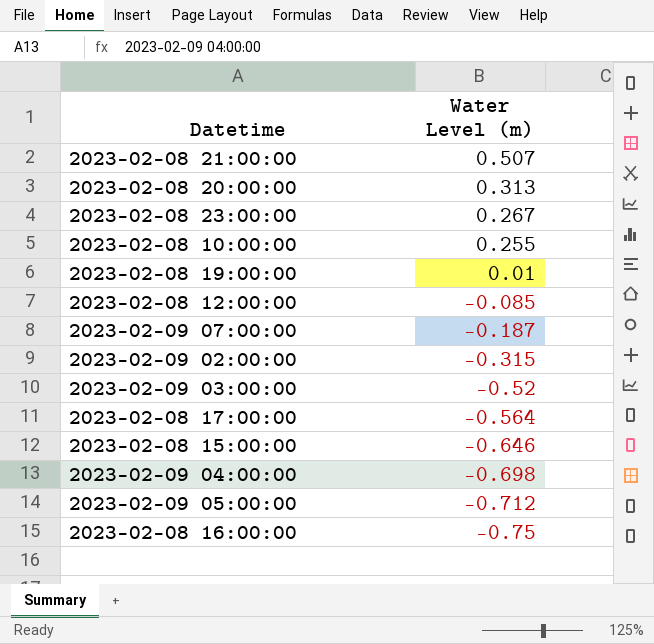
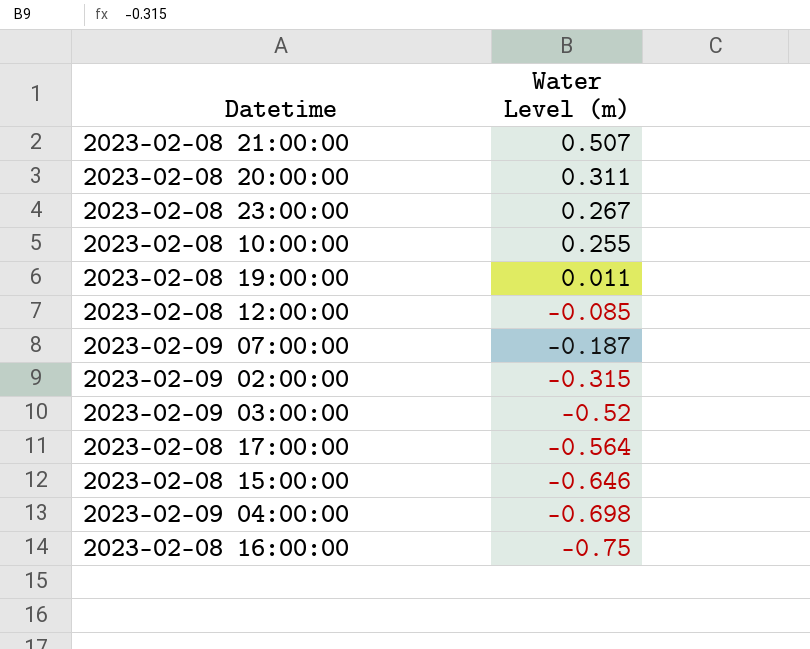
row 2023-02-09 05:00:00: -0.712 -> none
2023-02-08 20:00:00 | Water Level (m): 0.313 -> 0.311
2023-02-08 19:00:00 | Water Level (m): 0.01 -> 0.011

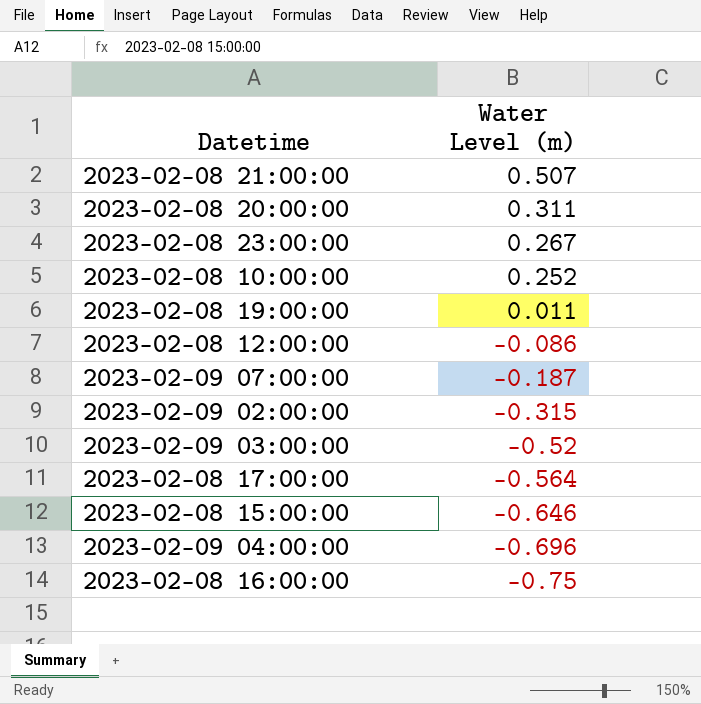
2023-02-08 10:00:00 | Water Level (m): 0.255 -> 0.252
2023-02-08 12:00:00 | Water Level (m): -0.085 -> -0.086
2023-02-09 04:00:00 | Water Level (m): -0.698 -> -0.696

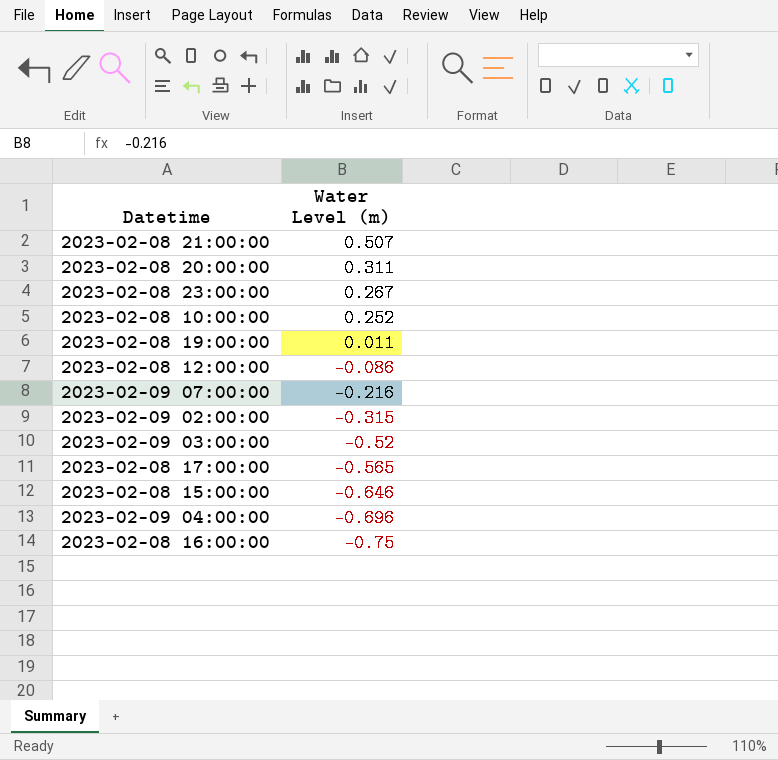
2023-02-09 07:00:00 | Water Level (m): -0.187 -> -0.216
2023-02-08 17:00:00 | Water Level (m): -0.564 -> -0.565

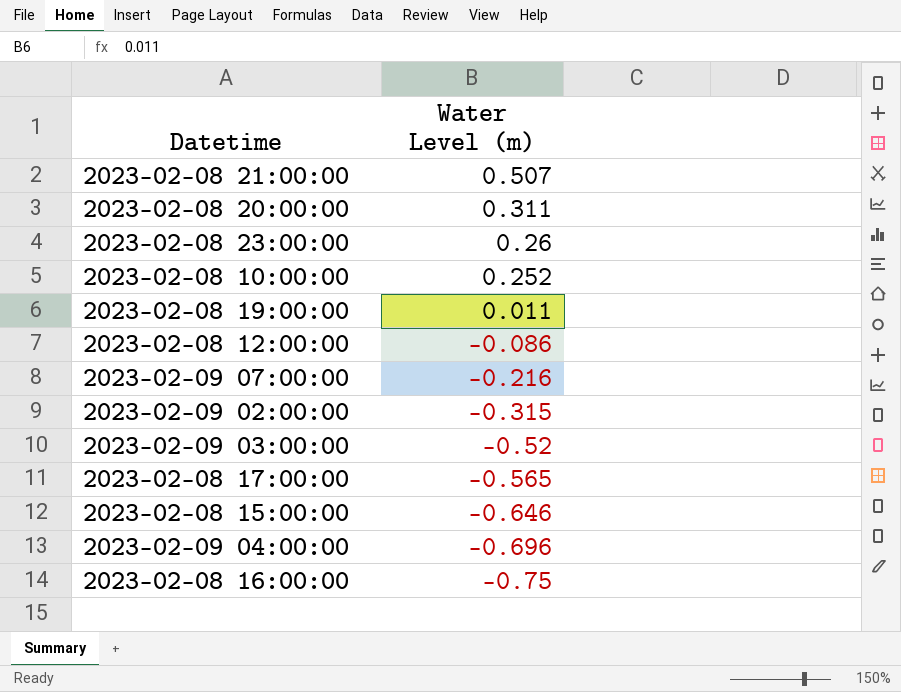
2023-02-08 23:00:00 | Water Level (m): 0.267 -> 0.26

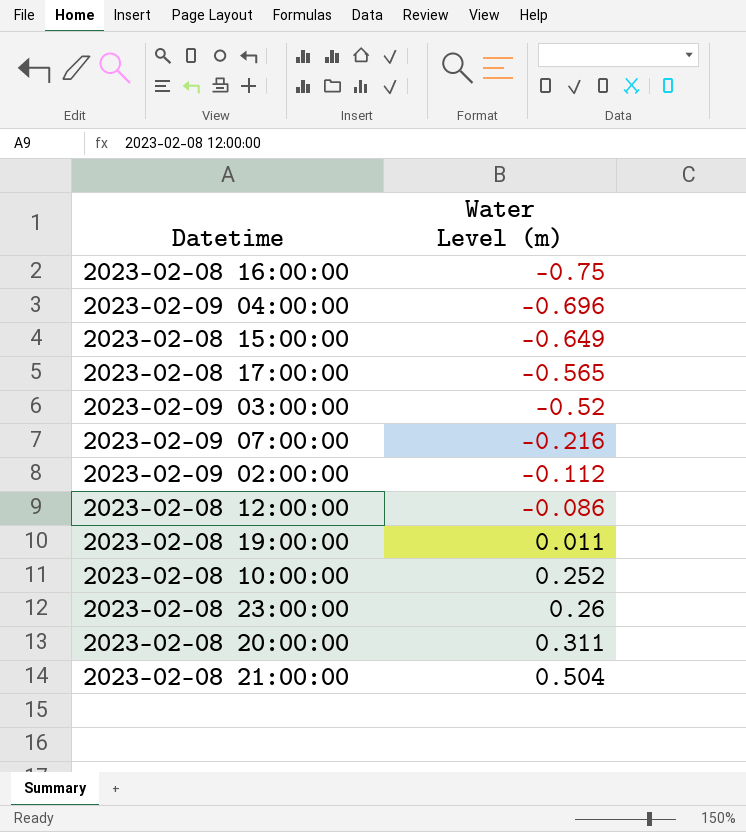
row order: Water Level (m) descending -> Water Level (m) ascending
2023-02-08 15:00:00 | Water Level (m): -0.646 -> -0.649
2023-02-09 02:00:00 | Water Level (m): -0.315 -> -0.112
2023-02-08 21:00:00 | Water Level (m): 0.507 -> 0.504

